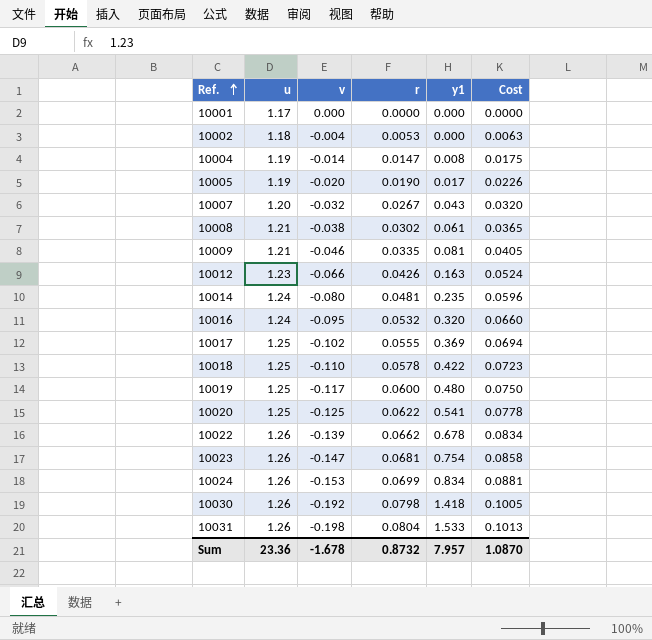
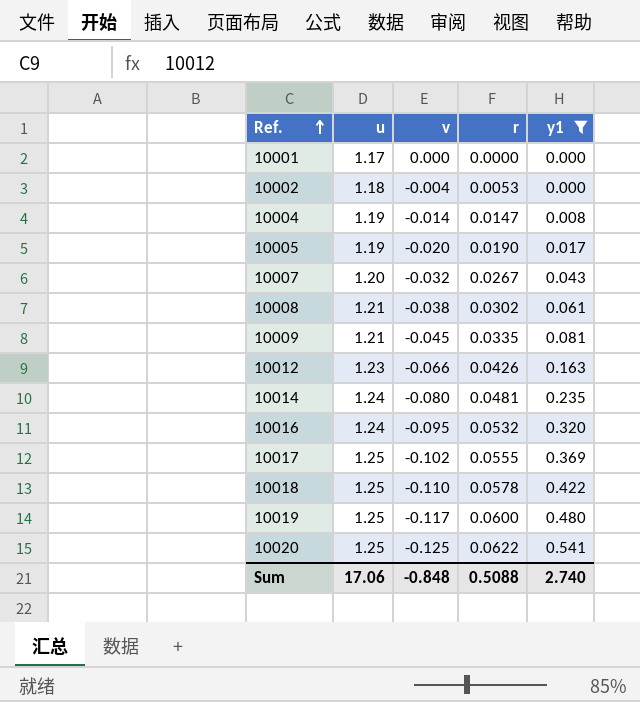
filter: none -> y1 <= 0.541
column Cost | formula: [u] * [r] -> none
10009 | v: -0.046 -> -0.045
Sum | u: 23.36 -> 17.06
Sum | v: -1.678 -> -0.848
Sum | r: 0.8732 -> 0.5088
Sum | y1: 7.957 -> 2.740

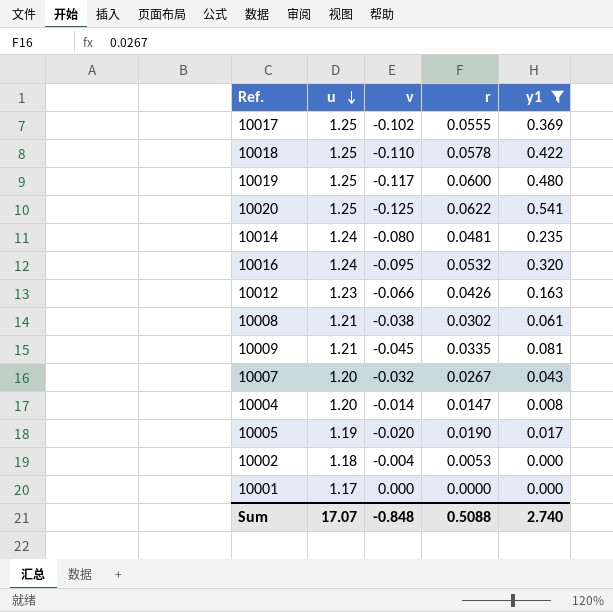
row order: Ref. ascending -> u descending
10004 | u: 1.19 -> 1.20
Sum | u: 17.06 -> 17.07

